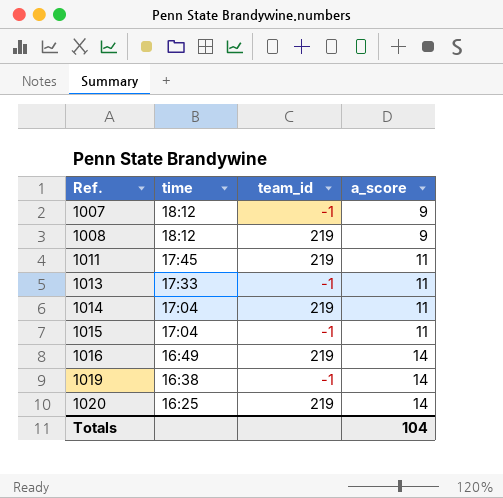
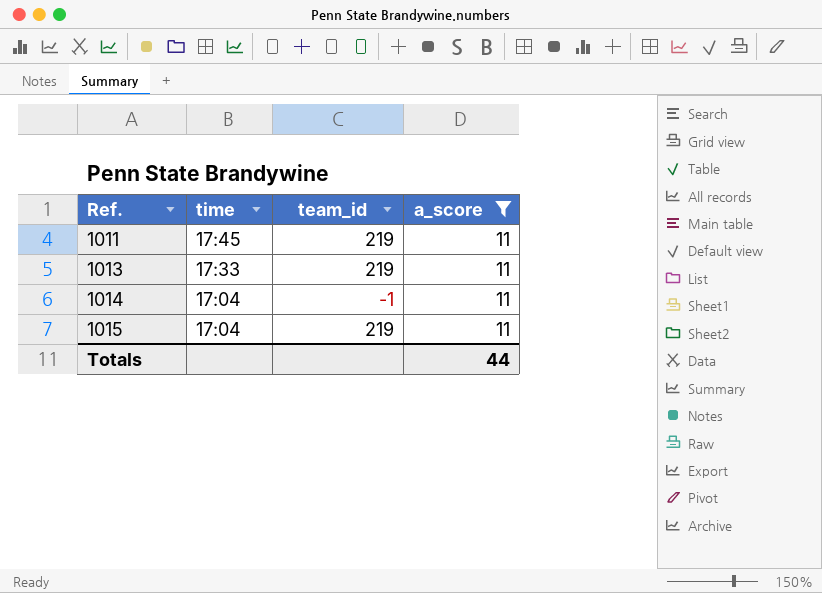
filter: none -> a_score = 11
1013 | team_id: -1 -> 219
1014 | team_id: 219 -> -1
1015 | team_id: -1 -> 219
Totals | a_score: 104 -> 44

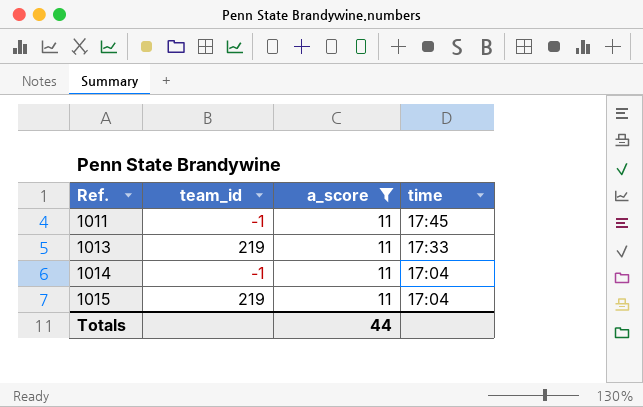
column time | position: 2 -> 4
1011 | team_id: 219 -> -1

